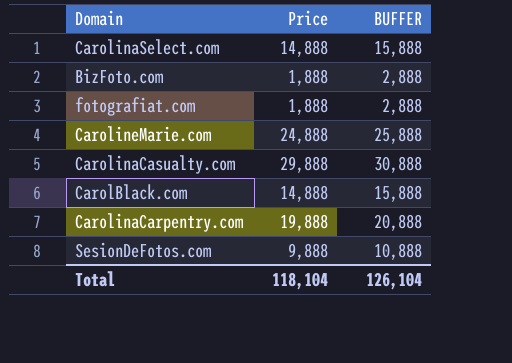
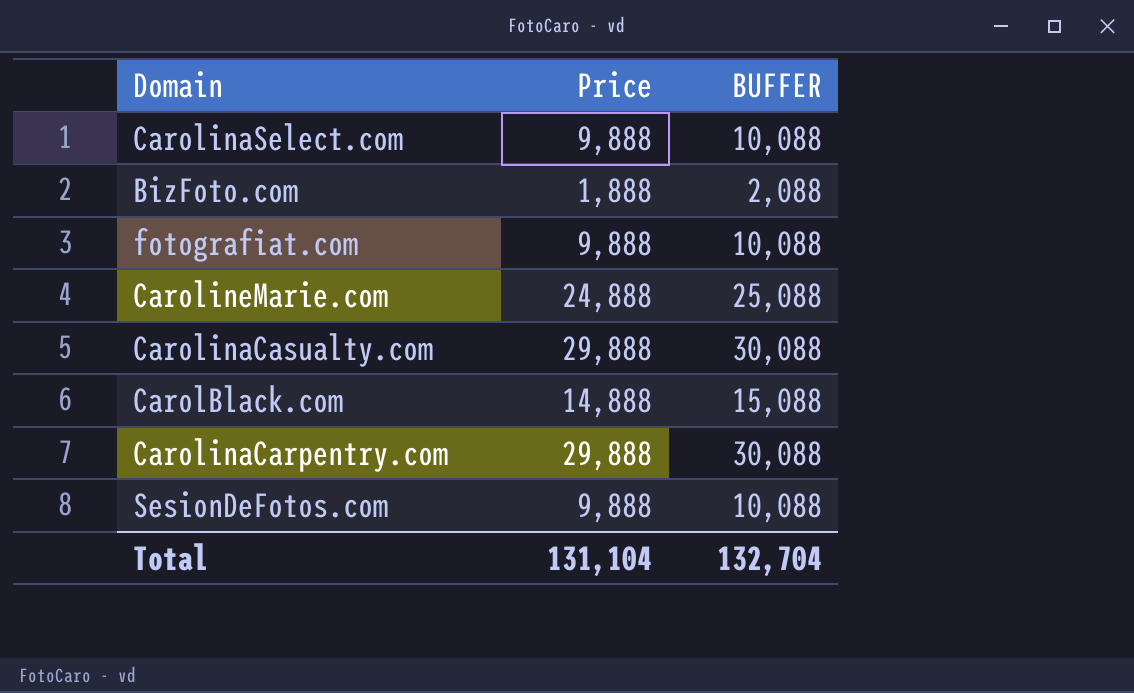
column BUFFER | formula: [Price] + 1000 -> [Price] + 200
CarolinaSelect.com | Price: 14,888 -> 9,888
fotografiat.com | Price: 1,888 -> 9,888
CarolinaCarpentry.com | Price: 19,888 -> 29,888
Total | Price: 118,104 -> 131,104
Total | BUFFER: 126,104 -> 132,704

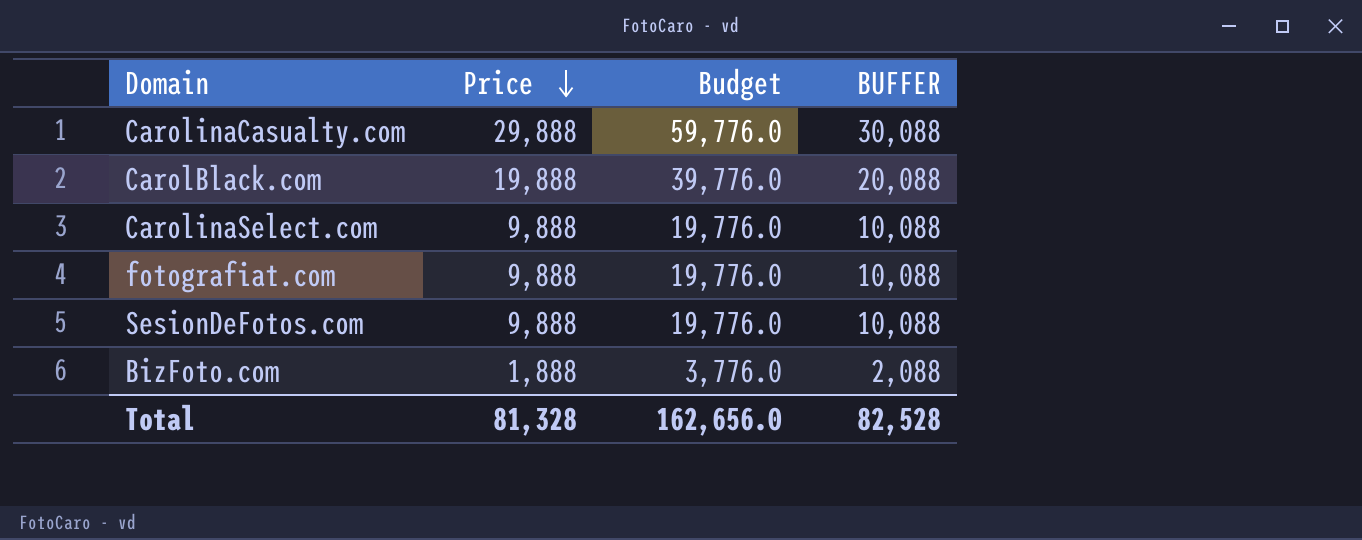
row order: none -> Price descending
column Budget | formula: none -> [Price] * 2
row CarolineMarie.com: 24,888 | 25,088 -> none
row CarolinaCarpentry.com: 29,888 | 30,088 -> none
CarolBlack.com | Price: 14,888 -> 19,888
CarolBlack.com | BUFFER: 15,088 -> 20,088
Total | Price: 131,104 -> 81,328
Total | BUFFER: 132,704 -> 82,528

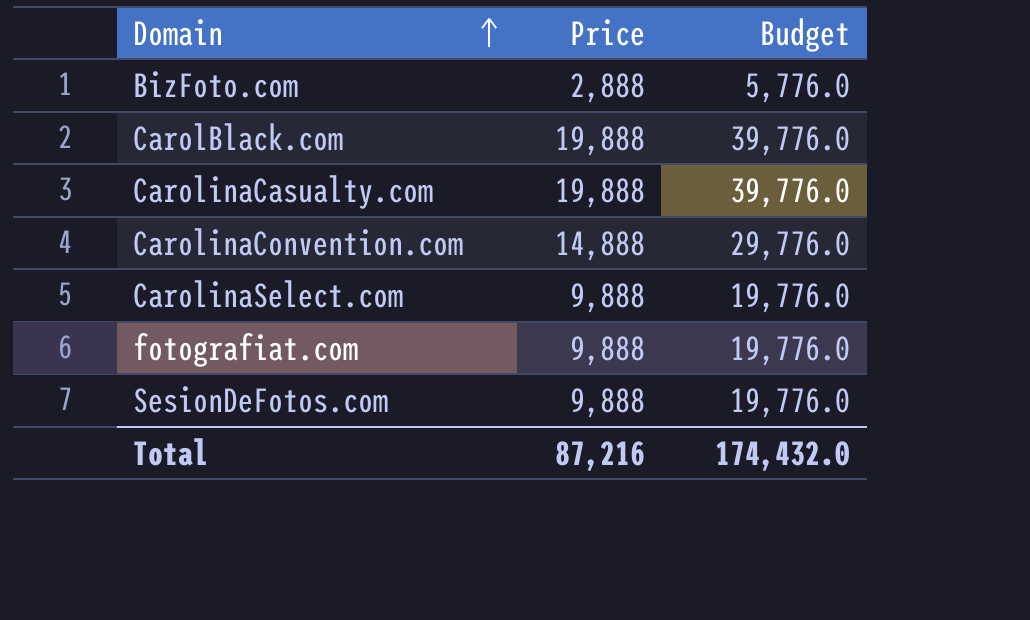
row order: Price descending -> Domain ascending
column BUFFER | formula: [Price] + 200 -> none
BizFoto.com | Price: 1,888 -> 2,888
BizFoto.com | Budget: 3,776.0 -> 5,776.0
CarolinaCasualty.com | Price: 29,888 -> 19,888
CarolinaCasualty.com | Budget: 59,776.0 -> 39,776.0
row CarolinaConvention.com: none -> 14,888 | 29,776.0
Total | Price: 81,328 -> 87,216
Total | Budget: 162,656.0 -> 174,432.0

